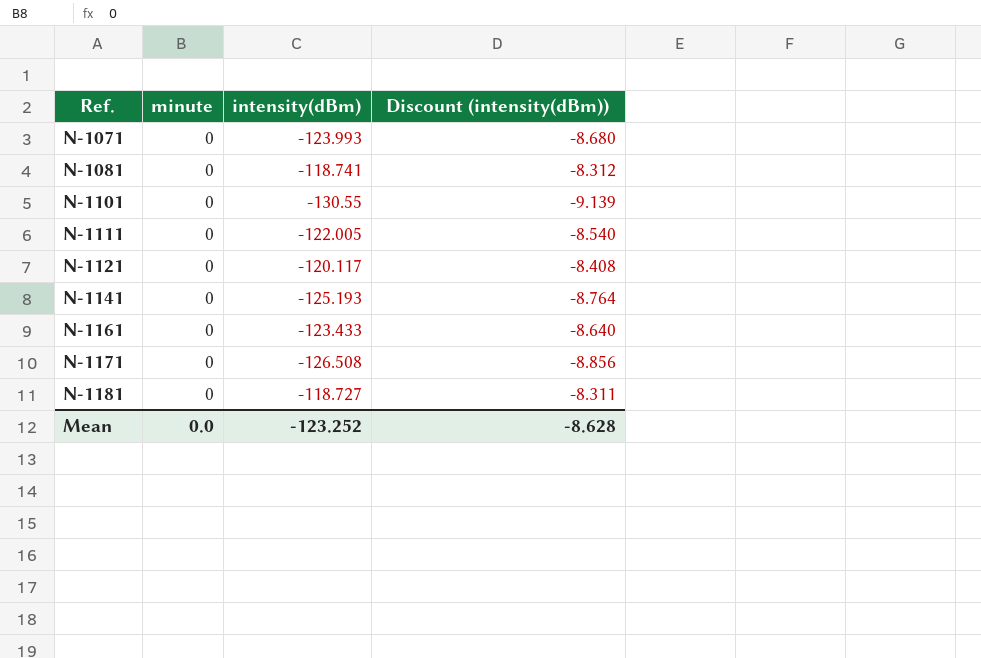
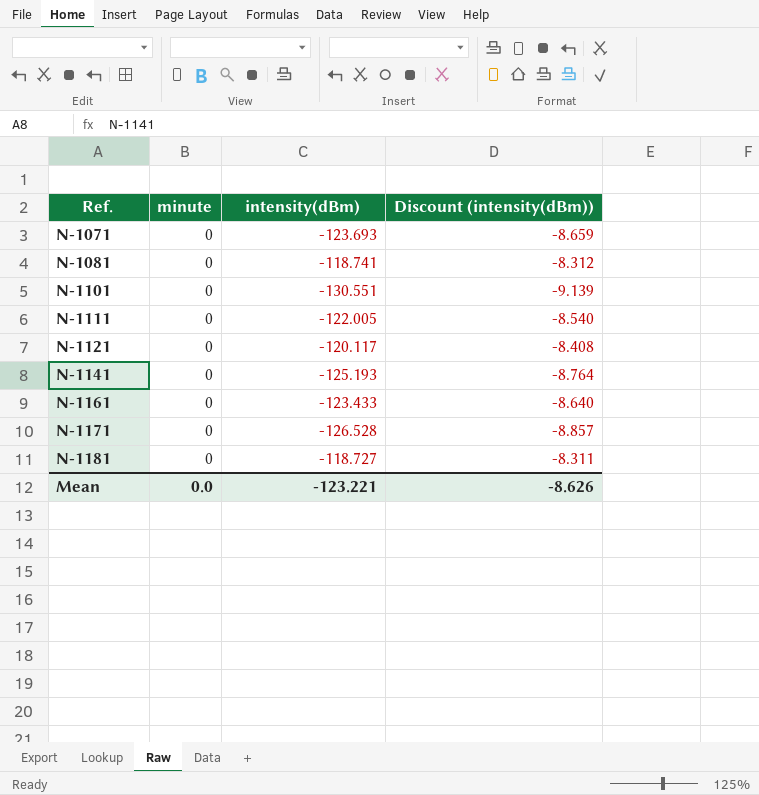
N-1071 | intensity(dBm): -123.993 -> -123.693
N-1071 | Discount (intensity(dBm)): -8.680 -> -8.659
N-1101 | intensity(dBm): -130.55 -> -130.551
N-1171 | intensity(dBm): -126.508 -> -126.528
N-1171 | Discount (intensity(dBm)): -8.856 -> -8.857
Mean | intensity(dBm): -123.252 -> -123.221
Mean | Discount (intensity(dBm)): -8.628 -> -8.626

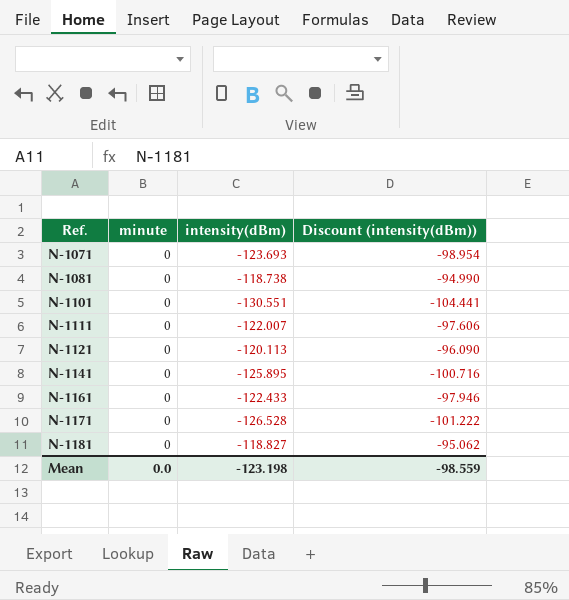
column Discount (intensity(dBm)) | formula: [intensity(dBm)] * 0.07 -> [intensity(dBm)] * 0.8
N-1081 | intensity(dBm): -118.741 -> -118.738
N-1111 | intensity(dBm): -122.005 -> -122.007
N-1121 | intensity(dBm): -120.117 -> -120.113
N-1141 | intensity(dBm): -125.193 -> -125.895
N-1161 | intensity(dBm): -123.433 -> -122.433
N-1181 | intensity(dBm): -118.727 -> -118.827
Mean | intensity(dBm): -123.221 -> -123.198
Mean | Discount (intensity(dBm)): -8.626 -> -98.559

